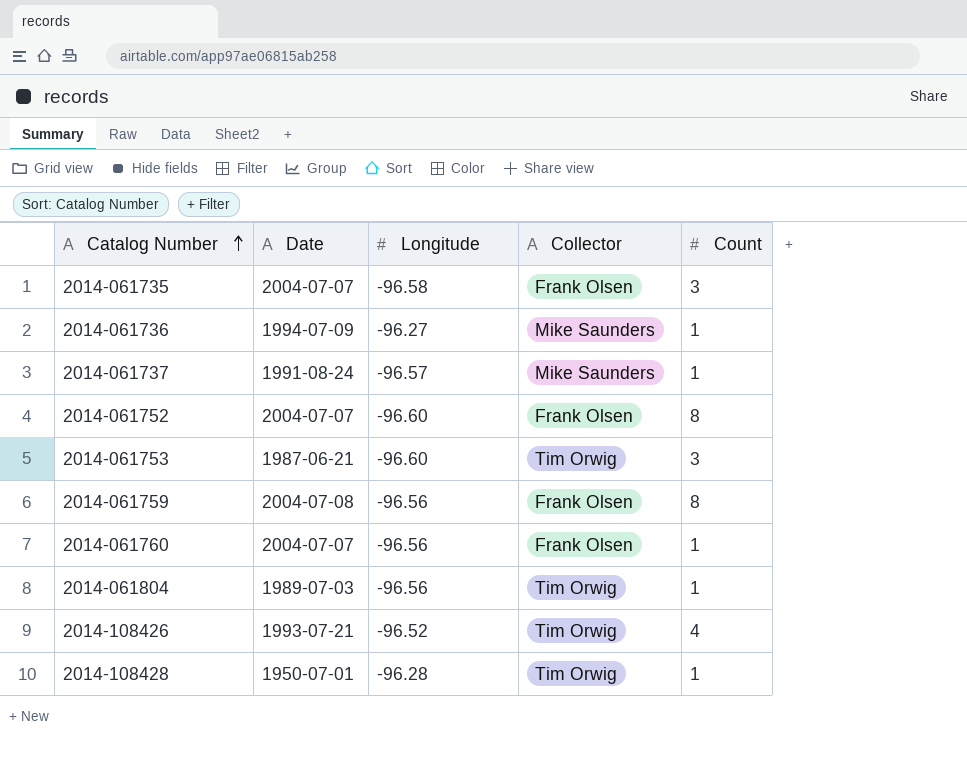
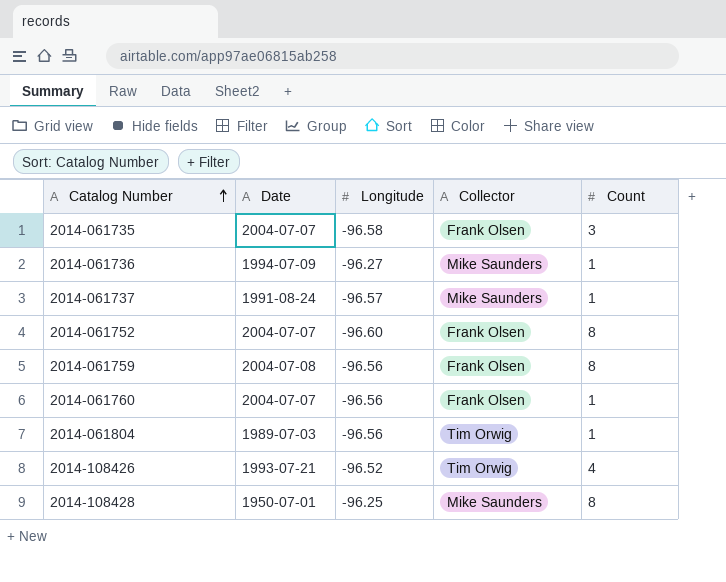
row 2014-061753: 1987-06-21 | -96.60 | Tim Orwig | 3 -> none
2014-108428 | Longitude: -96.28 -> -96.25
2014-108428 | Collector: Tim Orwig -> Mike Saunders
2014-108428 | Count: 1 -> 8

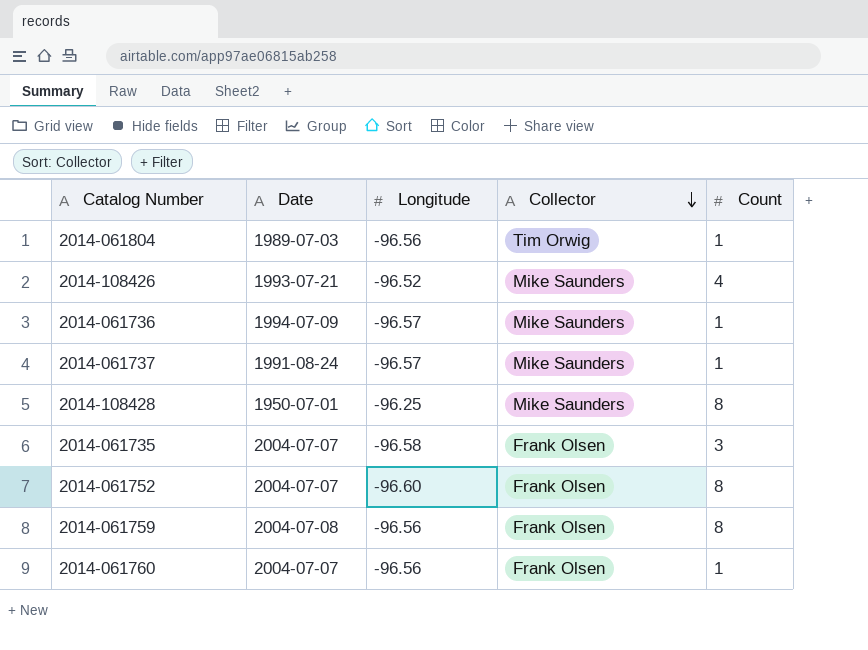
row order: Catalog Number ascending -> Collector descending
2014-108426 | Collector: Tim Orwig -> Mike Saunders
2014-061736 | Longitude: -96.27 -> -96.57

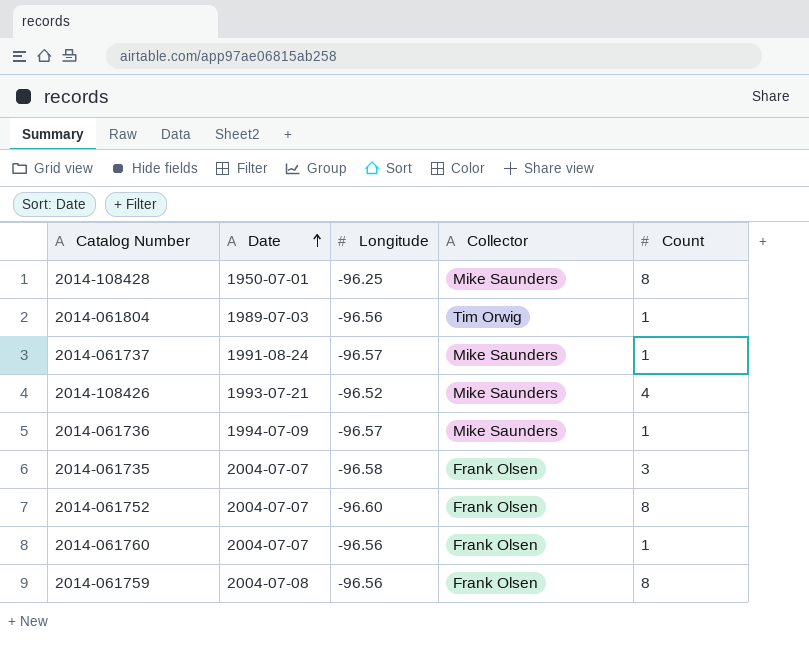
row order: Collector descending -> Date ascending

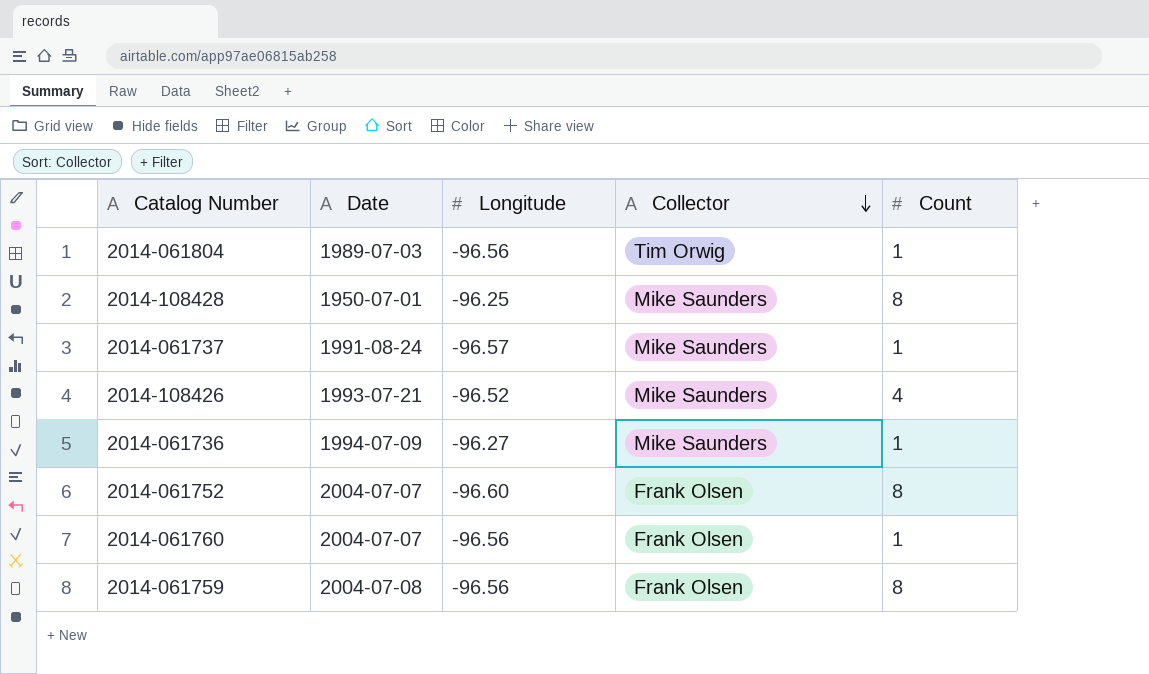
row order: Date ascending -> Collector descending
row 2014-061735: 2004-07-07 | -96.58 | Frank Olsen | 3 -> none
2014-061736 | Longitude: -96.57 -> -96.27

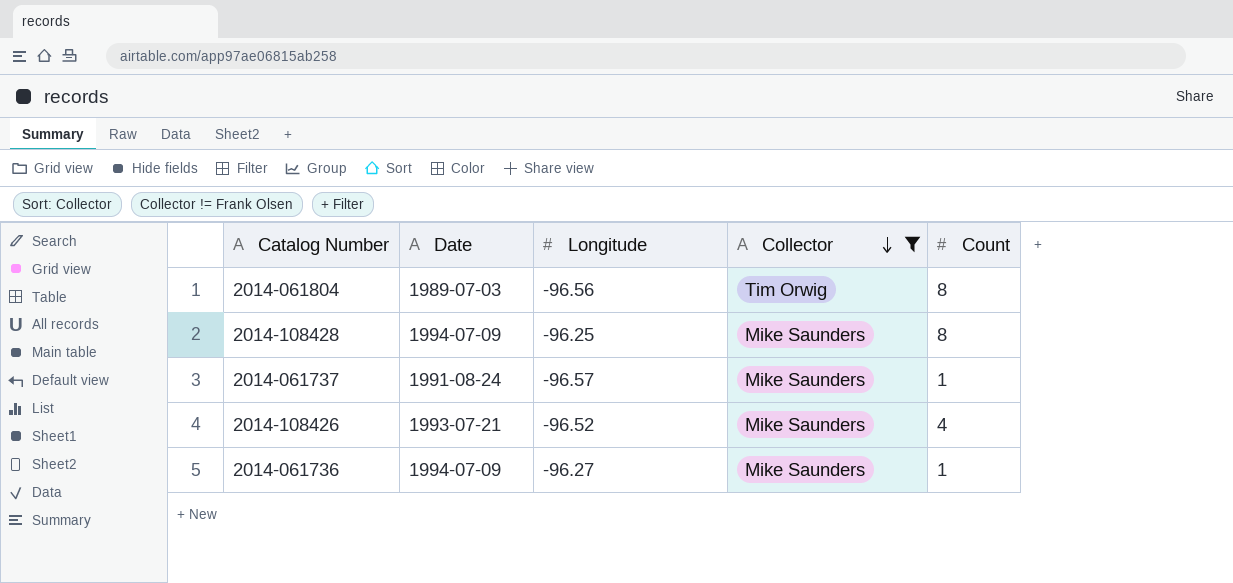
filter: none -> Collector != Frank Olsen
2014-061804 | Count: 1 -> 8
2014-108428 | Date: 1950-07-01 -> 1994-07-09

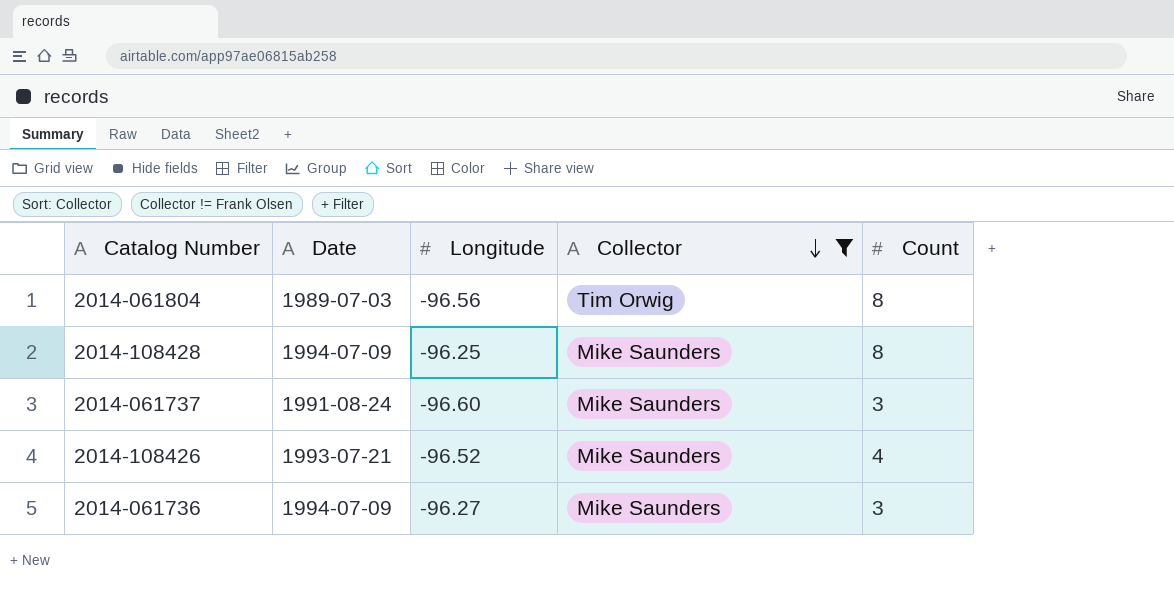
2014-061737 | Longitude: -96.57 -> -96.60
2014-061737 | Count: 1 -> 3
2014-061736 | Count: 1 -> 3

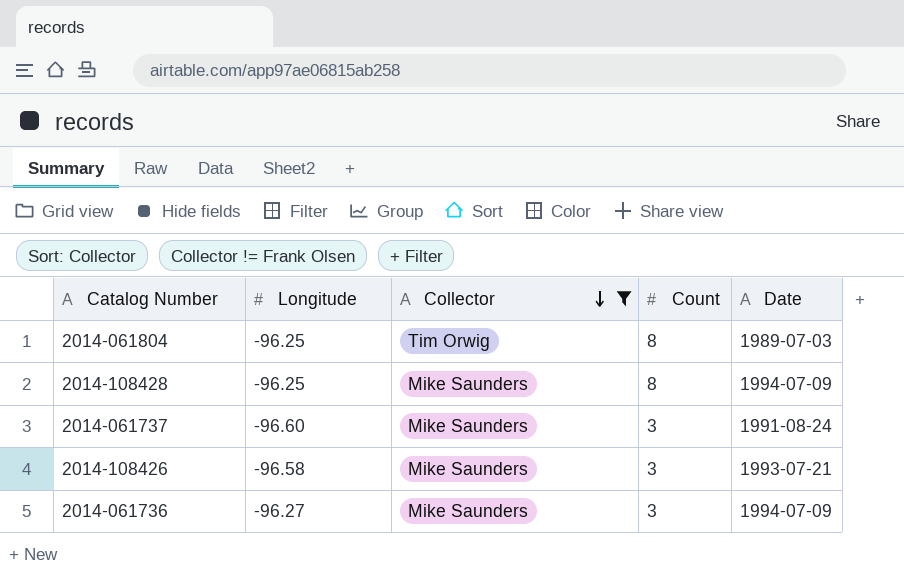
column Date | position: 2 -> 5
2014-061804 | Longitude: -96.56 -> -96.25
2014-108426 | Longitude: -96.52 -> -96.58
2014-108426 | Count: 4 -> 3

